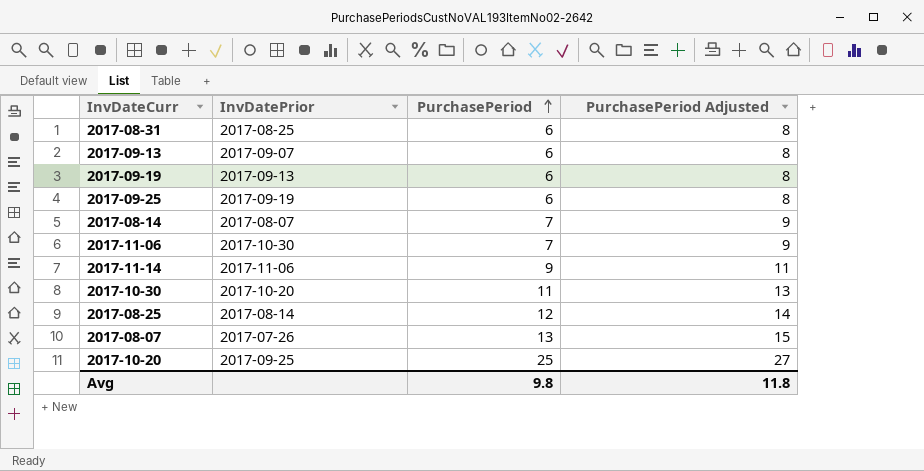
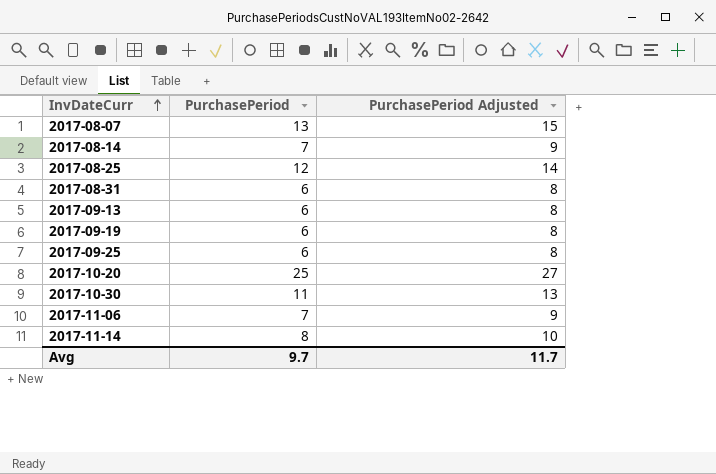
row order: PurchasePeriod ascending -> InvDateCurr ascending
column InvDatePrior | position: 2 -> none
2017-11-14 | PurchasePeriod: 9 -> 8
2017-11-14 | PurchasePeriod Adjusted: 11 -> 10
Avg | PurchasePeriod: 9.8 -> 9.7
Avg | PurchasePeriod Adjusted: 11.8 -> 11.7

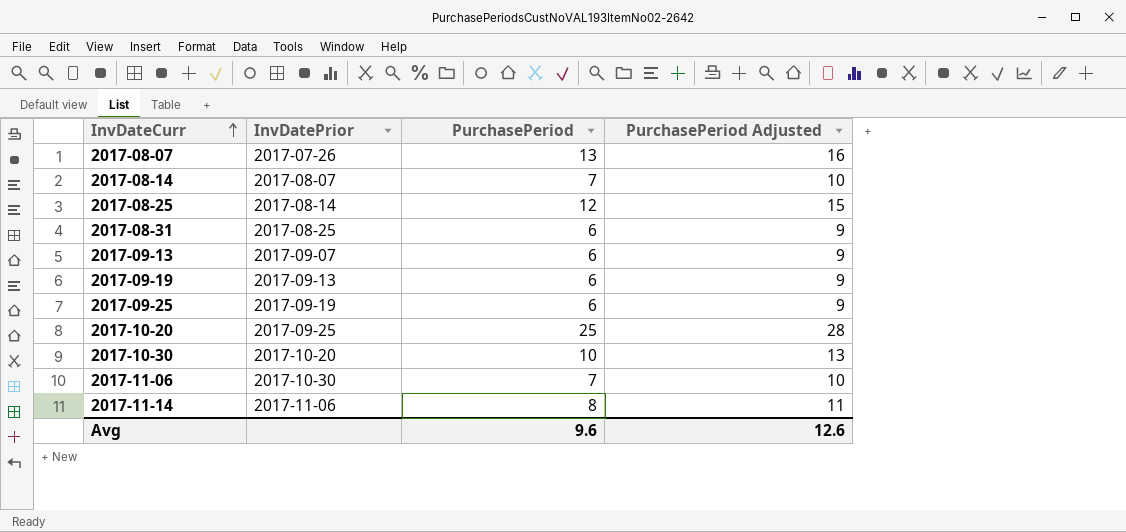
column InvDatePrior | position: none -> 2
column PurchasePeriod Adjusted | formula: [PurchasePeriod] + 2 -> [PurchasePeriod] + 3
2017-10-30 | PurchasePeriod: 11 -> 10
Avg | PurchasePeriod: 9.7 -> 9.6
Avg | PurchasePeriod Adjusted: 11.7 -> 12.6

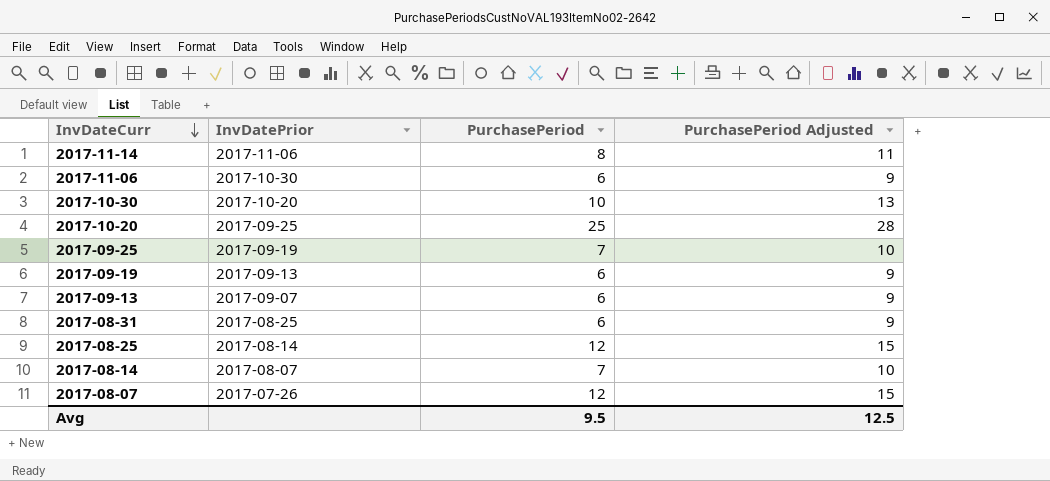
row order: InvDateCurr ascending -> InvDateCurr descending
2017-11-06 | PurchasePeriod: 7 -> 6
2017-11-06 | PurchasePeriod Adjusted: 10 -> 9
2017-09-25 | PurchasePeriod: 6 -> 7
2017-09-25 | PurchasePeriod Adjusted: 9 -> 10
2017-08-07 | PurchasePeriod: 13 -> 12
2017-08-07 | PurchasePeriod Adjusted: 16 -> 15
Avg | PurchasePeriod: 9.6 -> 9.5
Avg | PurchasePeriod Adjusted: 12.6 -> 12.5

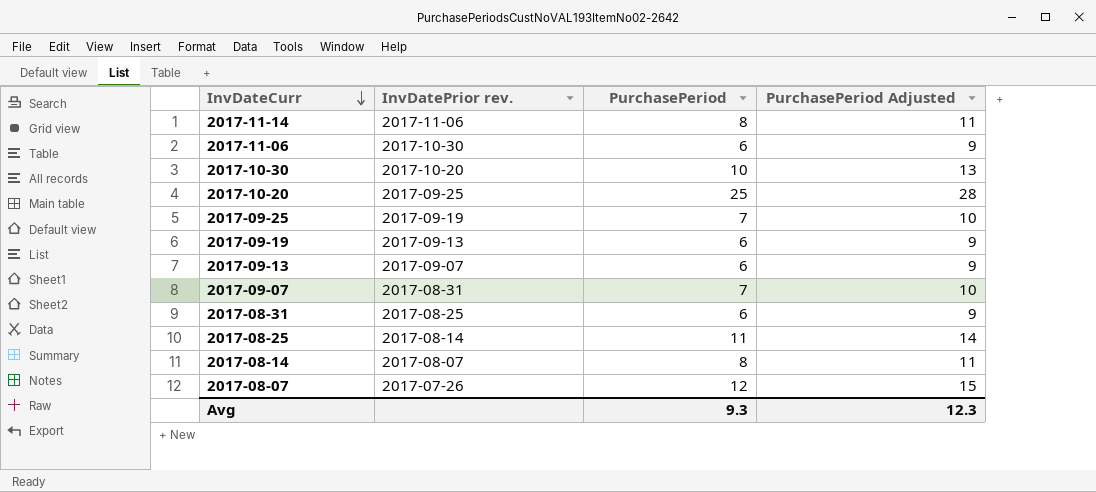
column name: InvDatePrior -> InvDatePrior rev.
row 2017-09-07: none -> 2017-08-31 | 7 | 10
2017-08-25 | PurchasePeriod: 12 -> 11
2017-08-25 | PurchasePeriod Adjusted: 15 -> 14
2017-08-14 | PurchasePeriod: 7 -> 8
2017-08-14 | PurchasePeriod Adjusted: 10 -> 11
Avg | PurchasePeriod: 9.5 -> 9.3
Avg | PurchasePeriod Adjusted: 12.5 -> 12.3

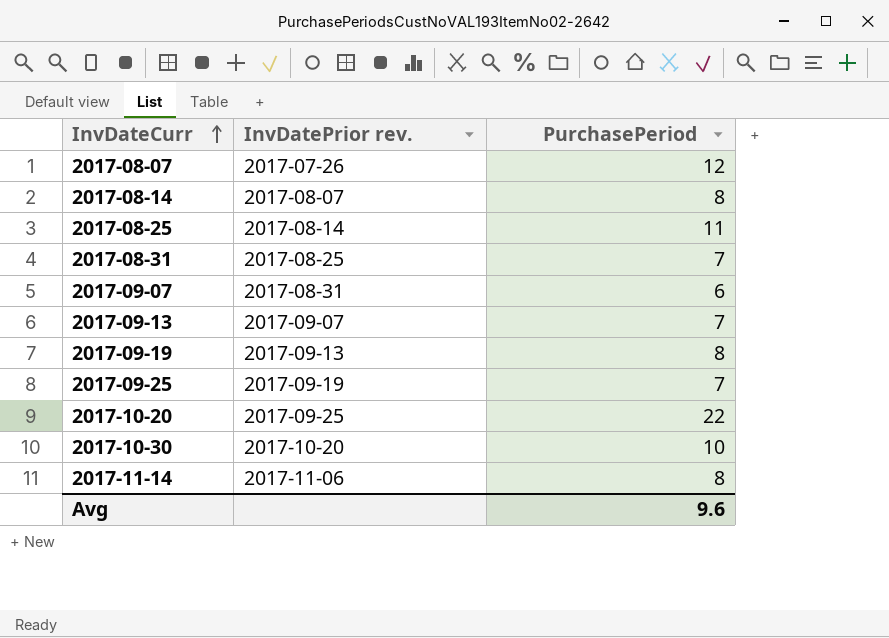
row order: InvDateCurr descending -> InvDateCurr ascending
column PurchasePeriod Adjusted | formula: [PurchasePeriod] + 3 -> none
row 2017-11-06: 2017-10-30 | 6 | 9 -> none
2017-08-31 | PurchasePeriod: 6 -> 7
2017-09-07 | PurchasePeriod: 7 -> 6
2017-09-13 | PurchasePeriod: 6 -> 7
2017-09-19 | PurchasePeriod: 6 -> 8
2017-10-20 | PurchasePeriod: 25 -> 22
Avg | PurchasePeriod: 9.3 -> 9.6

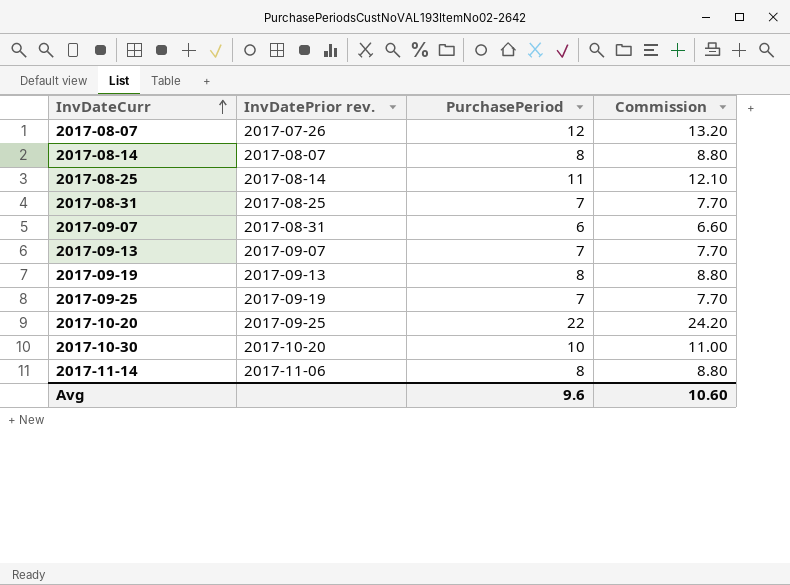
column Commission | formula: none -> [PurchasePeriod] * 1.1

